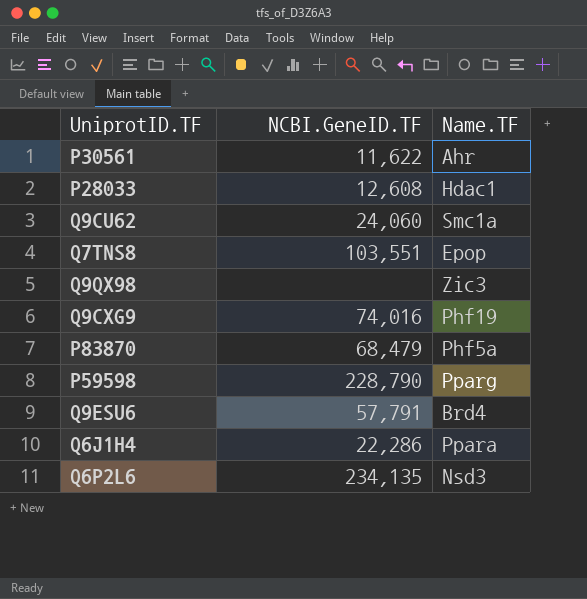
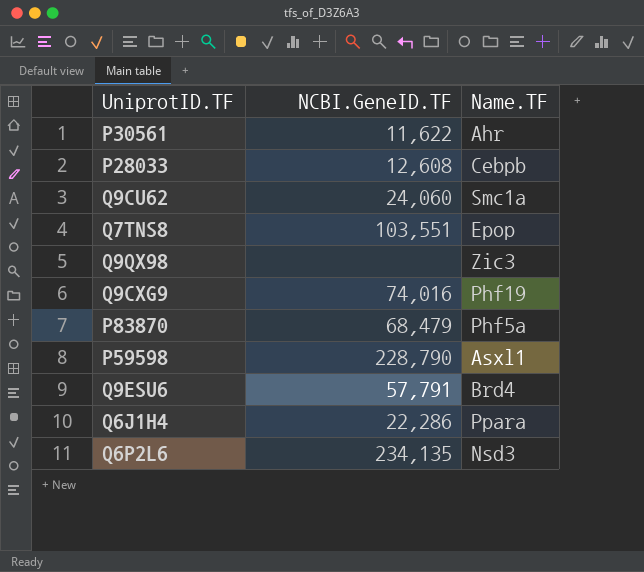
P28033 | Name.TF: Hdac1 -> Cebpb
P59598 | Name.TF: Pparg -> Asxl1

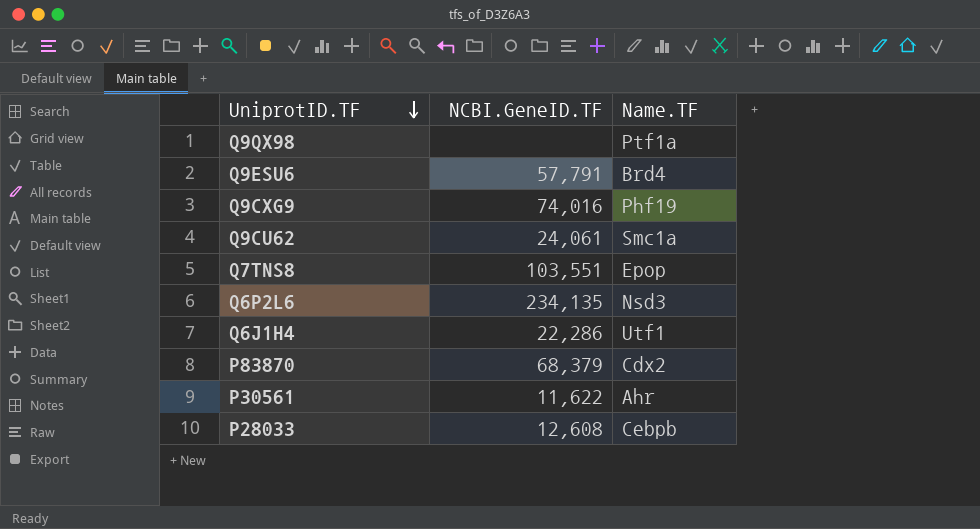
row order: none -> UniprotID.TF descending
row P59598: 228,790 | Asxl1 -> none
Q9QX98 | Name.TF: Zic3 -> Ptf1a
Q9CU62 | NCBI.GeneID.TF: 24,060 -> 24,061
Q6J1H4 | Name.TF: Ppara -> Utf1
P83870 | NCBI.GeneID.TF: 68,479 -> 68,379
P83870 | Name.TF: Phf5a -> Cdx2

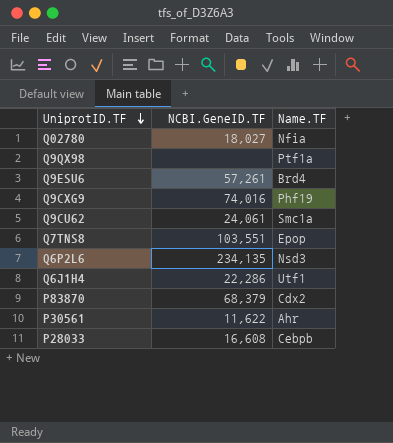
row Q02780: none -> 18,027 | Nfia
Q9ESU6 | NCBI.GeneID.TF: 57,791 -> 57,261
P28033 | NCBI.GeneID.TF: 12,608 -> 16,608

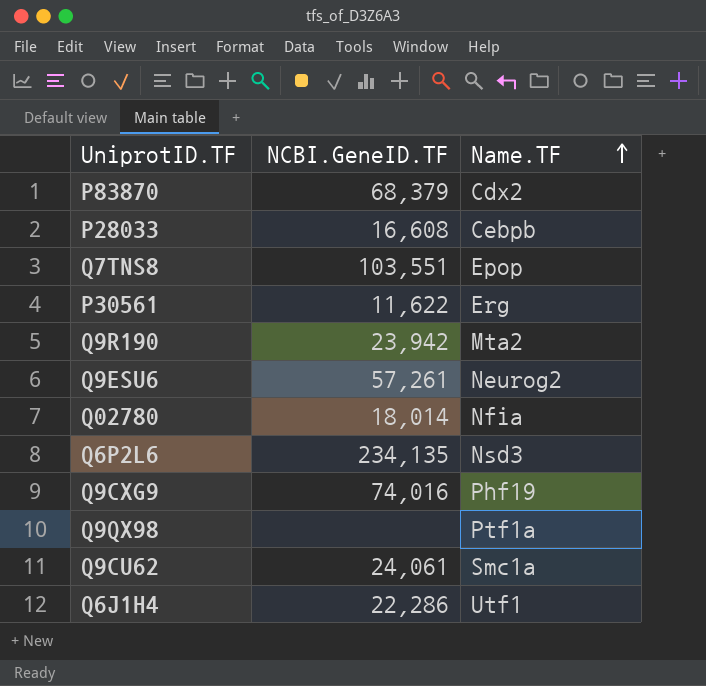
row order: UniprotID.TF descending -> Name.TF ascending
P30561 | Name.TF: Ahr -> Erg
row Q9R190: none -> 23,942 | Mta2
Q9ESU6 | Name.TF: Brd4 -> Neurog2
Q02780 | NCBI.GeneID.TF: 18,027 -> 18,014

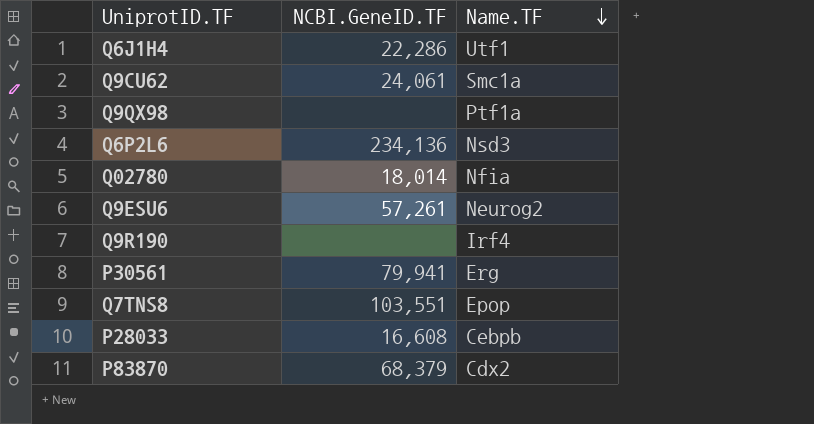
row order: Name.TF ascending -> Name.TF descending
row Q9CXG9: 74,016 | Phf19 -> none
Q6P2L6 | NCBI.GeneID.TF: 234,135 -> 234,136
Q9R190 | NCBI.GeneID.TF: 23,942 -> none
Q9R190 | Name.TF: Mta2 -> Irf4
P30561 | NCBI.GeneID.TF: 11,622 -> 79,941

